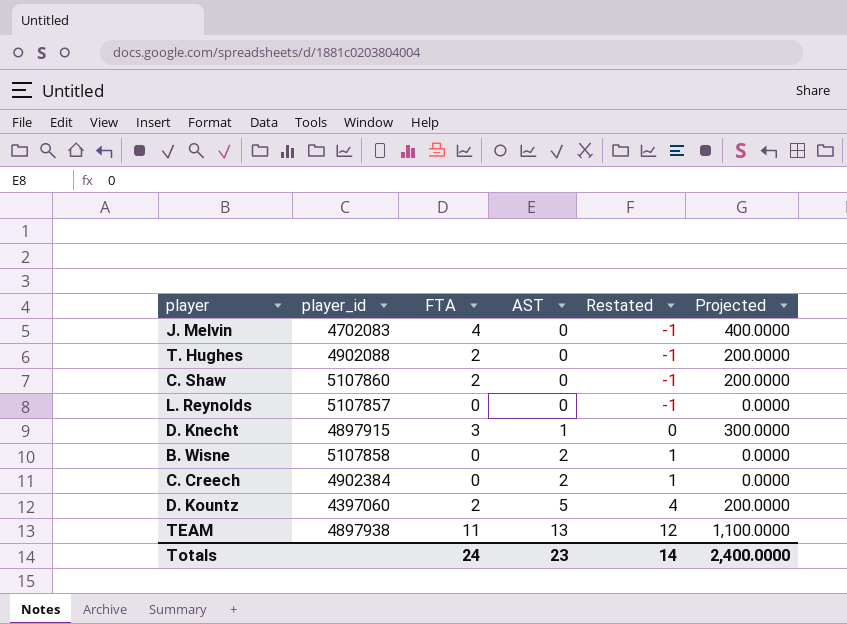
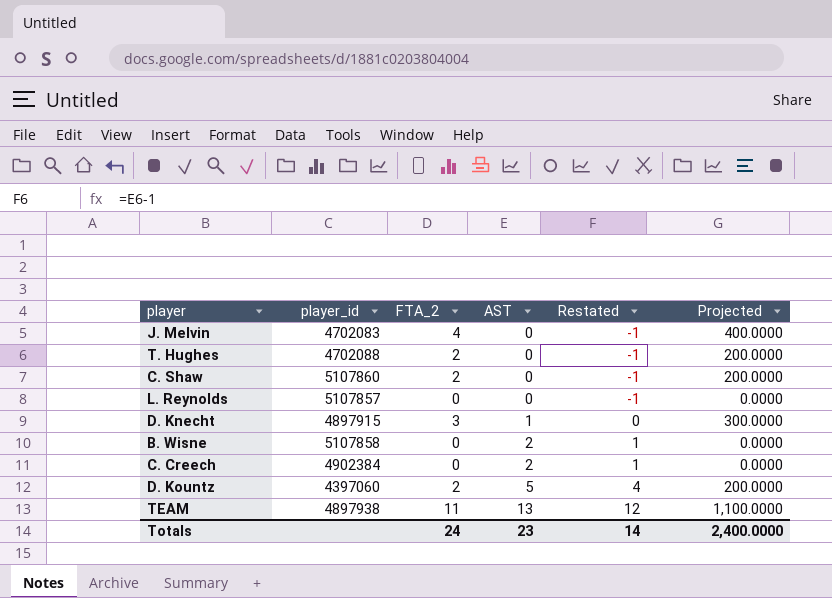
column name: FTA -> FTA_2
T. Hughes | player_id: 4902088 -> 4702088

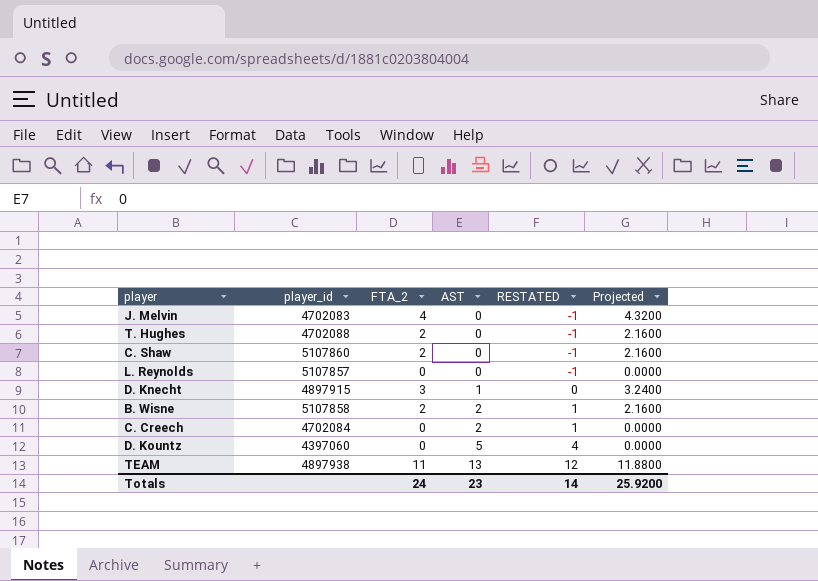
column name: Restated -> RESTATED
column Projected | formula: [FTA_2] * 100 -> [FTA_2] * 1.08
B. Wisne | FTA_2: 0 -> 2
C. Creech | player_id: 4902384 -> 4702084
D. Kountz | FTA_2: 2 -> 0
Totals | Projected: 2,400.0000 -> 25.9200

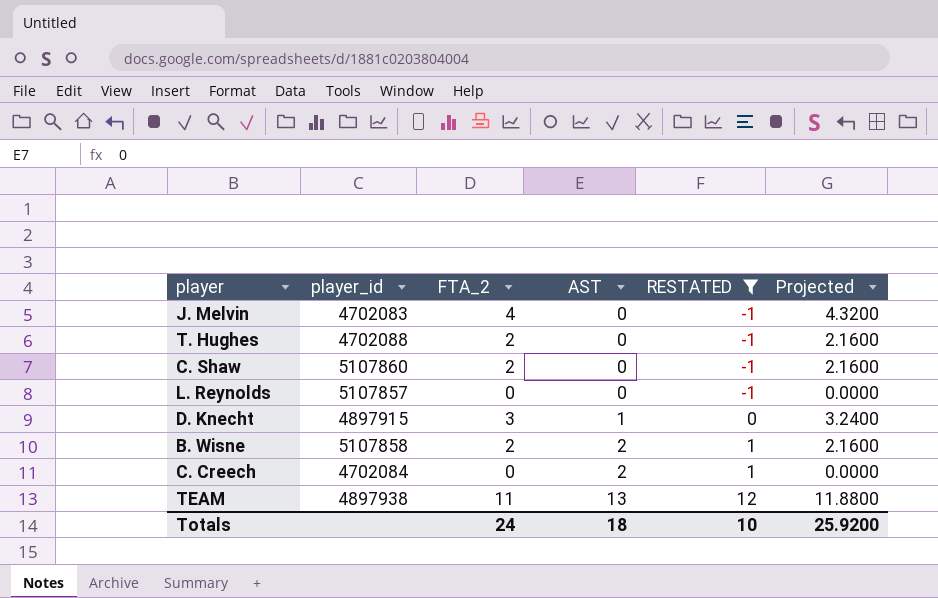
filter: none -> RESTATED != 4
Totals | AST: 23 -> 18
Totals | RESTATED: 14 -> 10

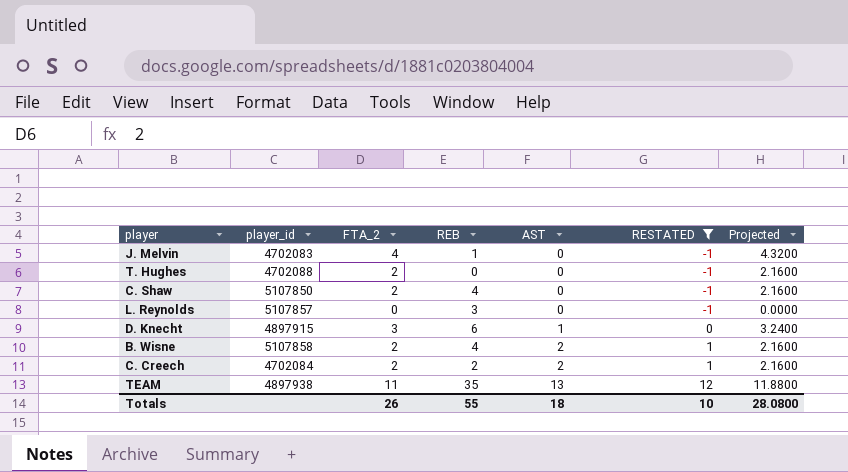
column REB | position: none -> 4
C. Shaw | player_id: 5107860 -> 5107850
C. Creech | FTA_2: 0 -> 2
C. Creech | Projected: 0.0000 -> 2.1600
Totals | FTA_2: 24 -> 26
Totals | Projected: 25.9200 -> 28.0800

